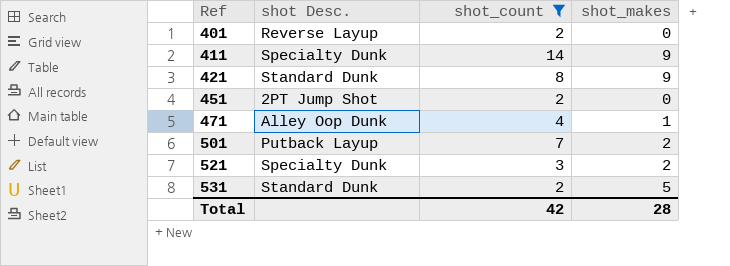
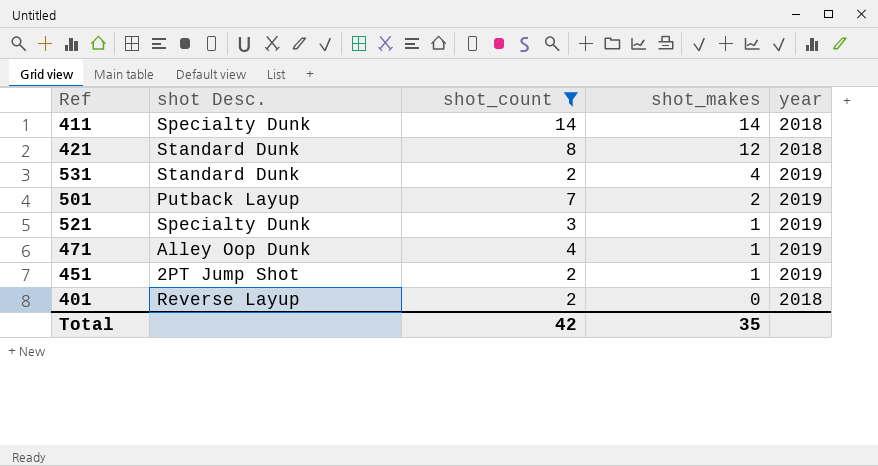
row order: Ref ascending -> shot_makes descending
column year | position: none -> 5
411 | shot_makes: 9 -> 14
421 | shot_makes: 9 -> 12
531 | shot_makes: 5 -> 4
521 | shot_makes: 2 -> 1
451 | shot_makes: 0 -> 1
Total | shot_makes: 28 -> 35

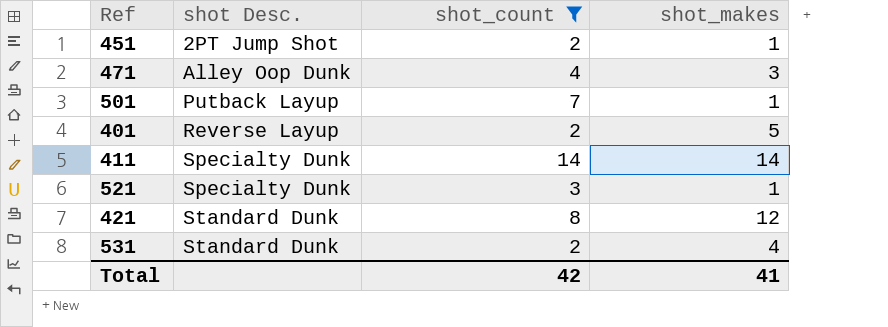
row order: shot_makes descending -> shot Desc. ascending
column year | position: 5 -> none
471 | shot_makes: 1 -> 3
501 | shot_makes: 2 -> 1
401 | shot_makes: 0 -> 5
Total | shot_makes: 35 -> 41

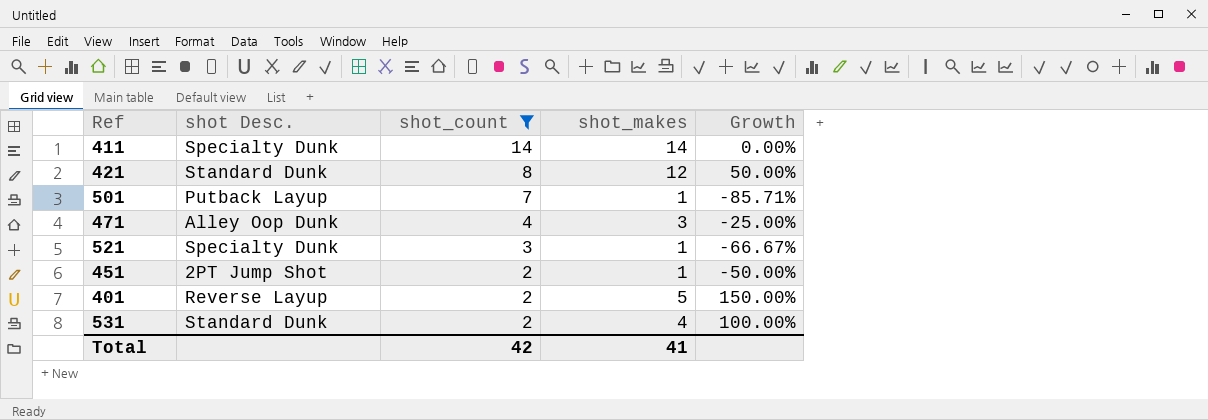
row order: shot Desc. ascending -> shot_count descending
column Growth | formula: none -> ([shot_makes] - [shot_count]) / [shot_count]

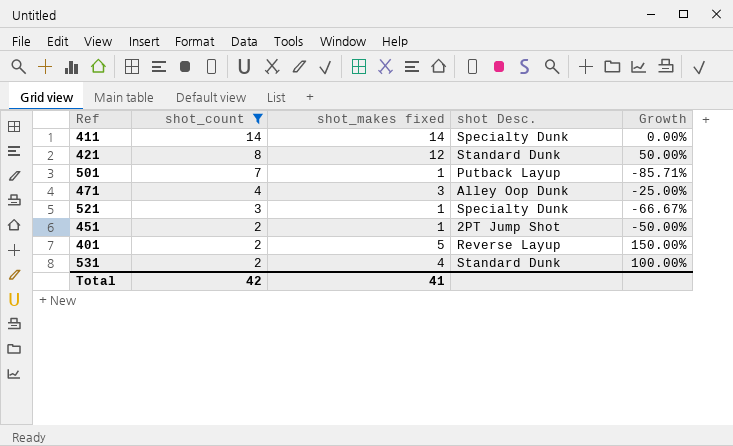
column name: shot_makes -> shot_makes fixed
column shot Desc. | position: 2 -> 4

